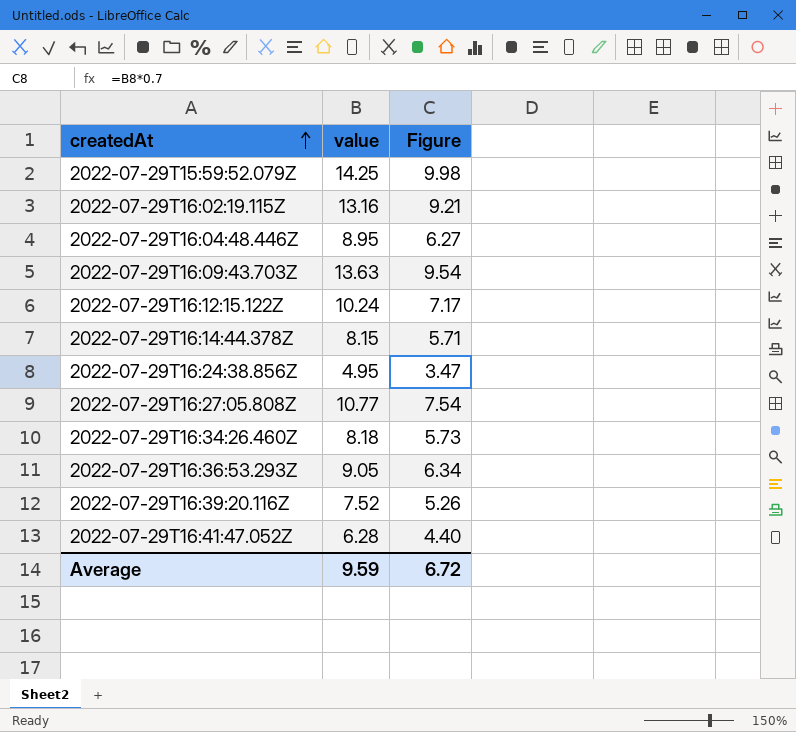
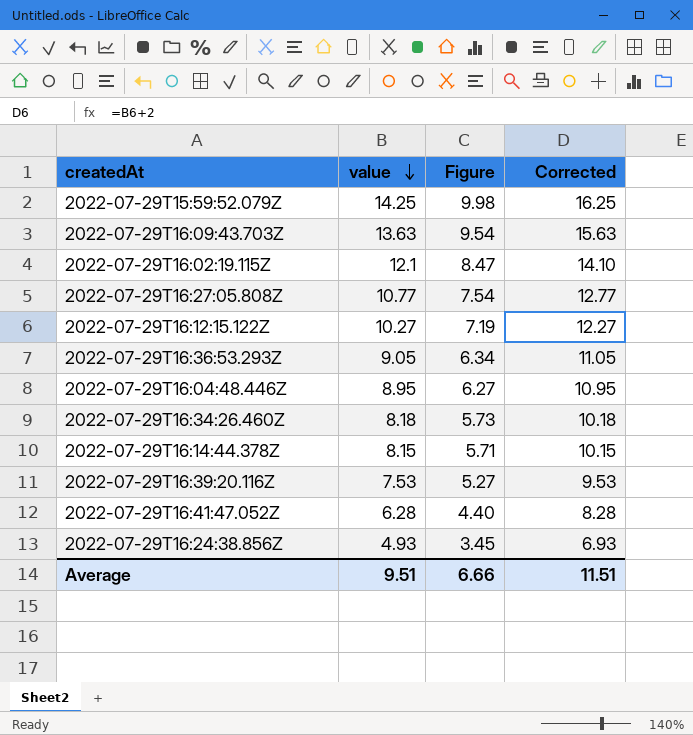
row order: createdAt ascending -> value descending
column Corrected | formula: none -> [value] + 2
2022-07-29T16:02:19.115Z | value: 13.16 -> 12.1
2022-07-29T16:02:19.115Z | Figure: 9.21 -> 8.47
2022-07-29T16:12:15.122Z | value: 10.24 -> 10.27
2022-07-29T16:12:15.122Z | Figure: 7.17 -> 7.19
2022-07-29T16:39:20.116Z | value: 7.52 -> 7.53
2022-07-29T16:39:20.116Z | Figure: 5.26 -> 5.27
2022-07-29T16:24:38.856Z | value: 4.95 -> 4.93
2022-07-29T16:24:38.856Z | Figure: 3.47 -> 3.45
Average | value: 9.59 -> 9.51
Average | Figure: 6.72 -> 6.66

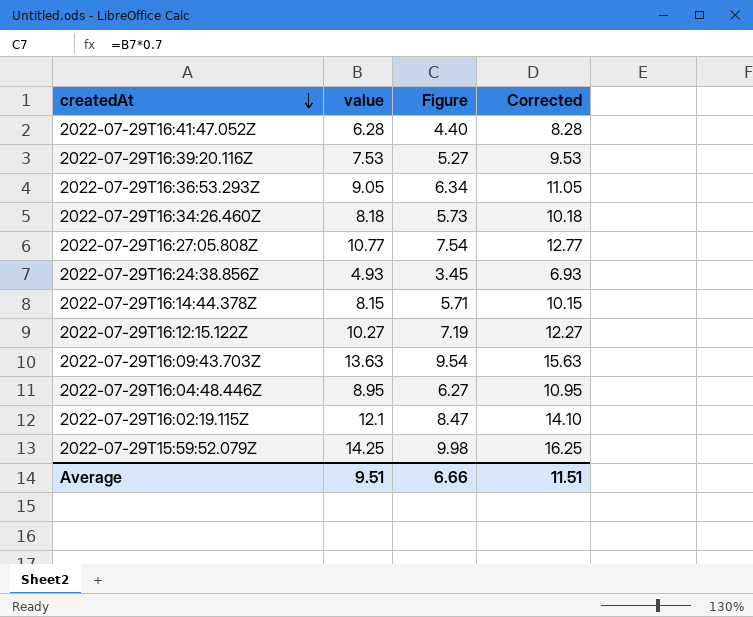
row order: value descending -> createdAt descending

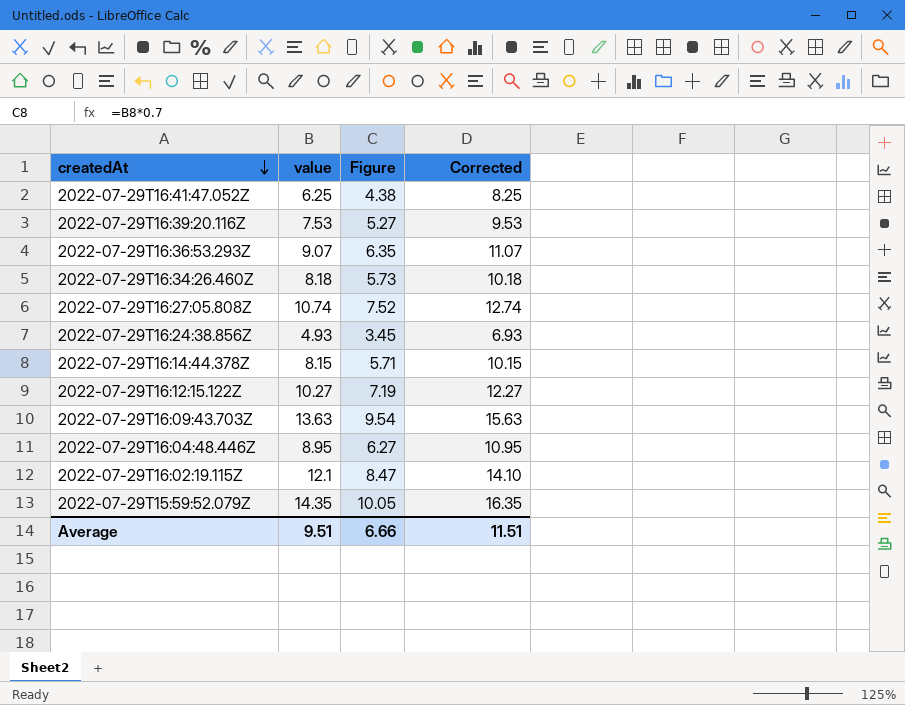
2022-07-29T16:41:47.052Z | value: 6.28 -> 6.25
2022-07-29T16:41:47.052Z | Figure: 4.40 -> 4.38
2022-07-29T16:41:47.052Z | Corrected: 8.28 -> 8.25
2022-07-29T16:36:53.293Z | value: 9.05 -> 9.07
2022-07-29T16:36:53.293Z | Figure: 6.34 -> 6.35
2022-07-29T16:36:53.293Z | Corrected: 11.05 -> 11.07
2022-07-29T16:27:05.808Z | value: 10.77 -> 10.74
2022-07-29T16:27:05.808Z | Figure: 7.54 -> 7.52
2022-07-29T16:27:05.808Z | Corrected: 12.77 -> 12.74
2022-07-29T15:59:52.079Z | value: 14.25 -> 14.35
2022-07-29T15:59:52.079Z | Figure: 9.98 -> 10.05
2022-07-29T15:59:52.079Z | Corrected: 16.25 -> 16.35

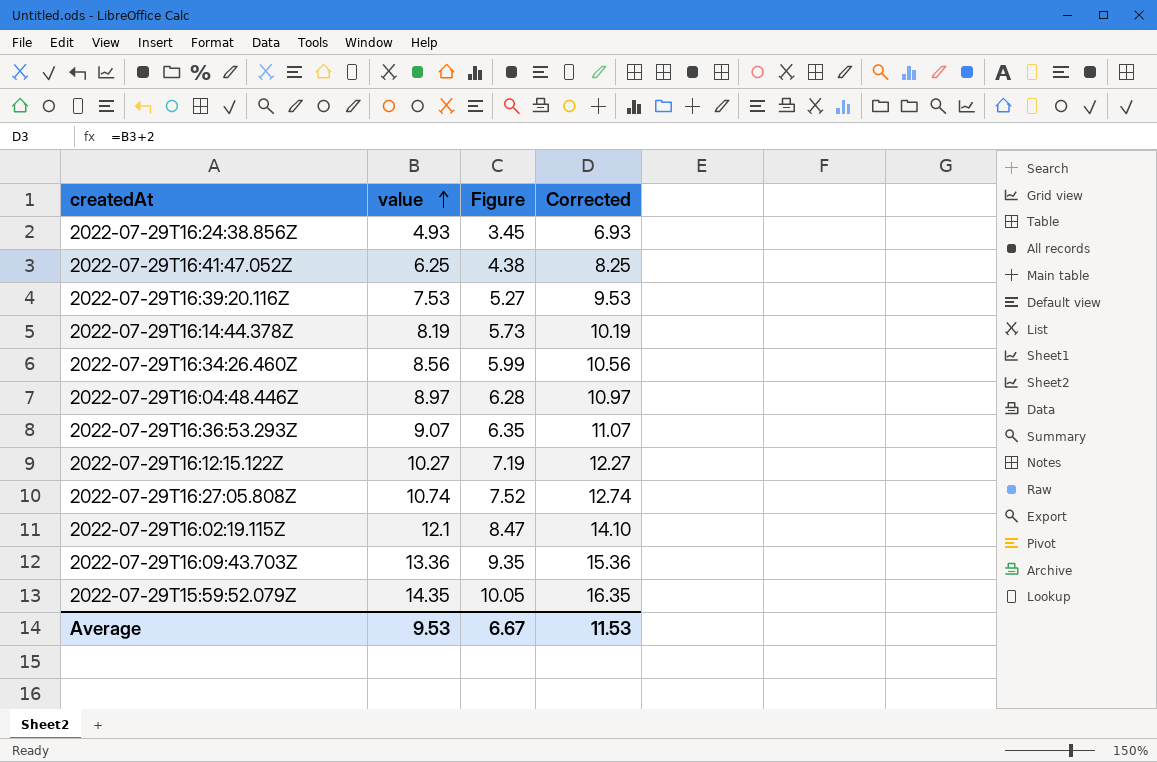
row order: createdAt descending -> value ascending
2022-07-29T16:14:44.378Z | value: 8.15 -> 8.19
2022-07-29T16:14:44.378Z | Figure: 5.71 -> 5.73
2022-07-29T16:14:44.378Z | Corrected: 10.15 -> 10.19
2022-07-29T16:34:26.460Z | value: 8.18 -> 8.56
2022-07-29T16:34:26.460Z | Figure: 5.73 -> 5.99
2022-07-29T16:34:26.460Z | Corrected: 10.18 -> 10.56
2022-07-29T16:04:48.446Z | value: 8.95 -> 8.97
2022-07-29T16:04:48.446Z | Figure: 6.27 -> 6.28
2022-07-29T16:04:48.446Z | Corrected: 10.95 -> 10.97
2022-07-29T16:09:43.703Z | value: 13.63 -> 13.36
2022-07-29T16:09:43.703Z | Figure: 9.54 -> 9.35
2022-07-29T16:09:43.703Z | Corrected: 15.63 -> 15.36
Average | value: 9.51 -> 9.53
Average | Figure: 6.66 -> 6.67
Average | Corrected: 11.51 -> 11.53

